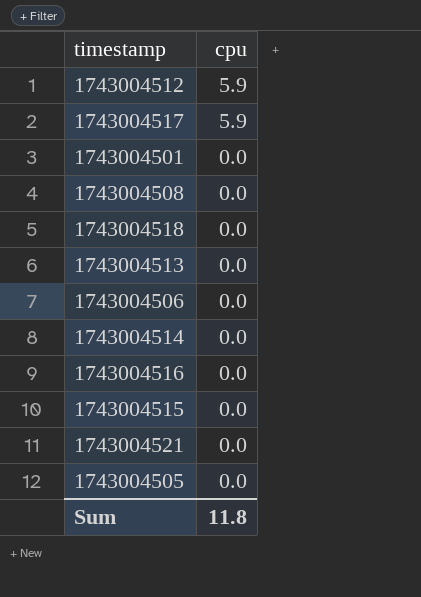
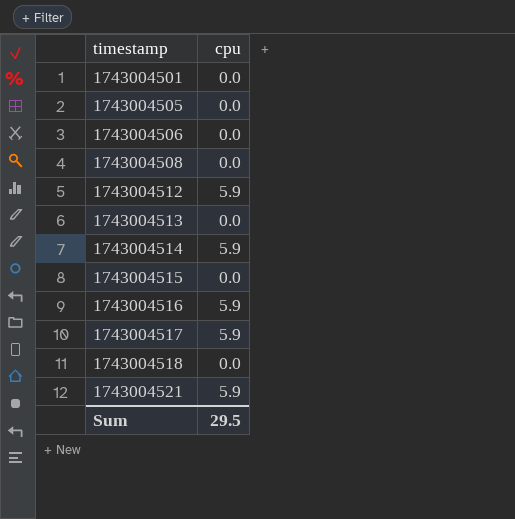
row order: cpu descending -> timestamp ascending
1743004514 | cpu: 0.0 -> 5.9
1743004516 | cpu: 0.0 -> 5.9
1743004521 | cpu: 0.0 -> 5.9
Sum | cpu: 11.8 -> 29.5

